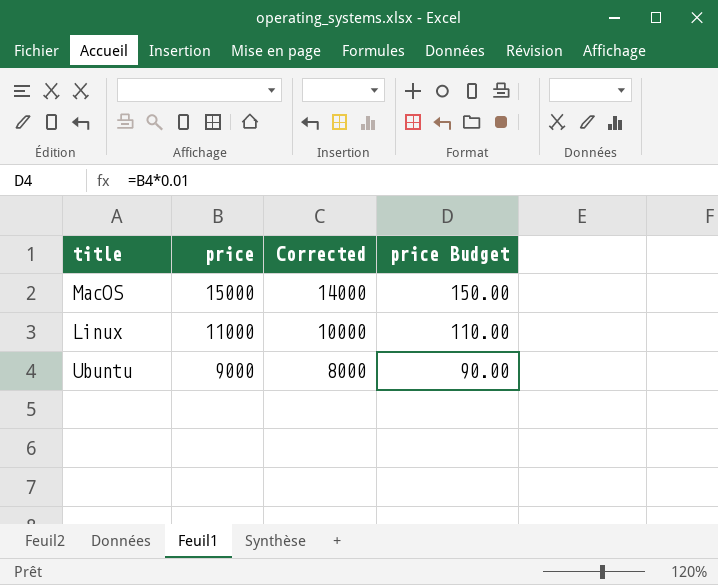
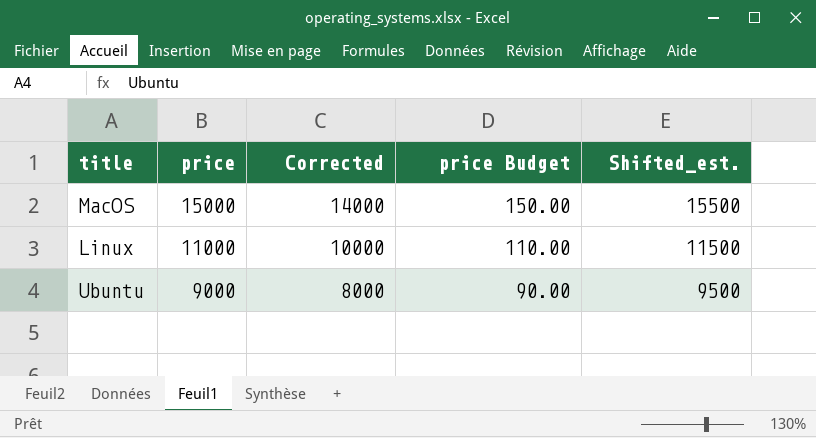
column Shifted_est. | formula: none -> [price] + 500

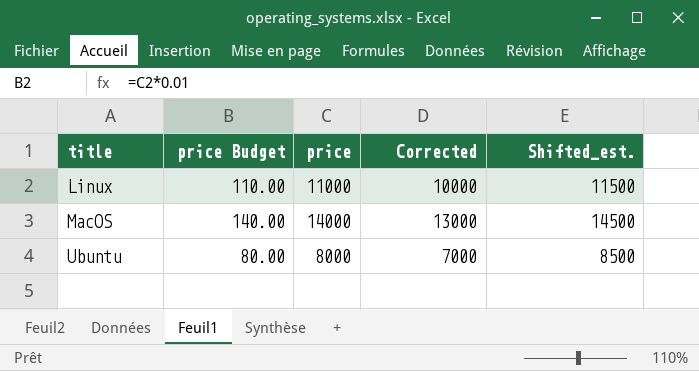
row order: price descending -> title ascending
column price Budget | position: 4 -> 2
MacOS | price Budget: 150.00 -> 140.00
MacOS | price: 15000 -> 14000
MacOS | Corrected: 14000 -> 13000
MacOS | Shifted_est.: 15500 -> 14500
Ubuntu | price Budget: 90.00 -> 80.00
Ubuntu | price: 9000 -> 8000
Ubuntu | Corrected: 8000 -> 7000
Ubuntu | Shifted_est.: 9500 -> 8500

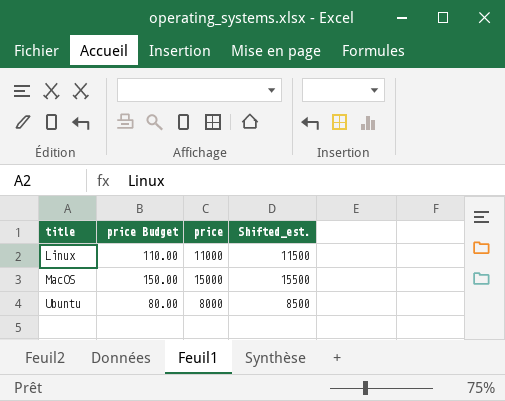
column Corrected | formula: [price] - 1000 -> none
MacOS | price Budget: 140.00 -> 150.00
MacOS | price: 14000 -> 15000
MacOS | Shifted_est.: 14500 -> 15500

